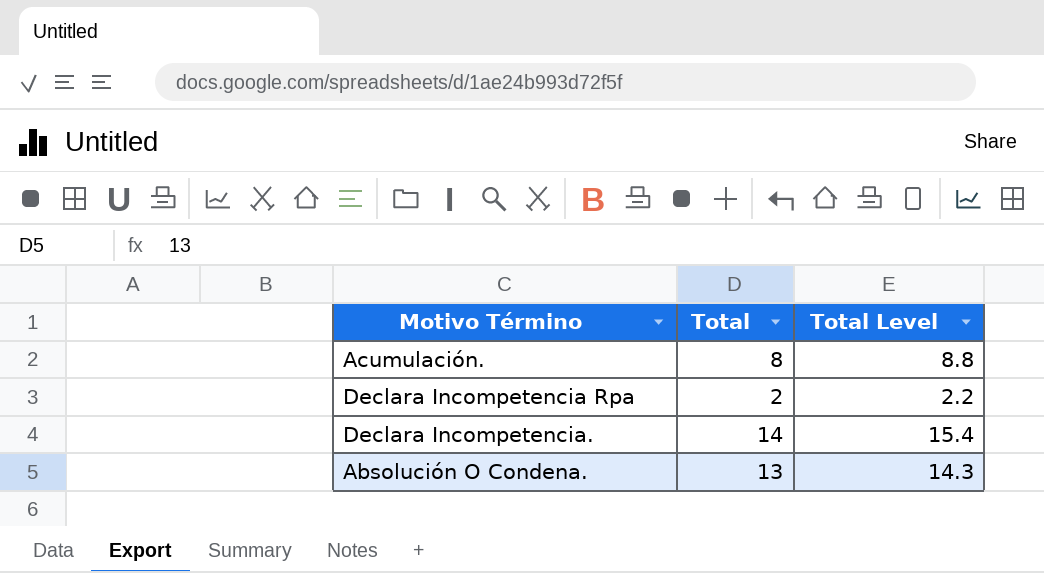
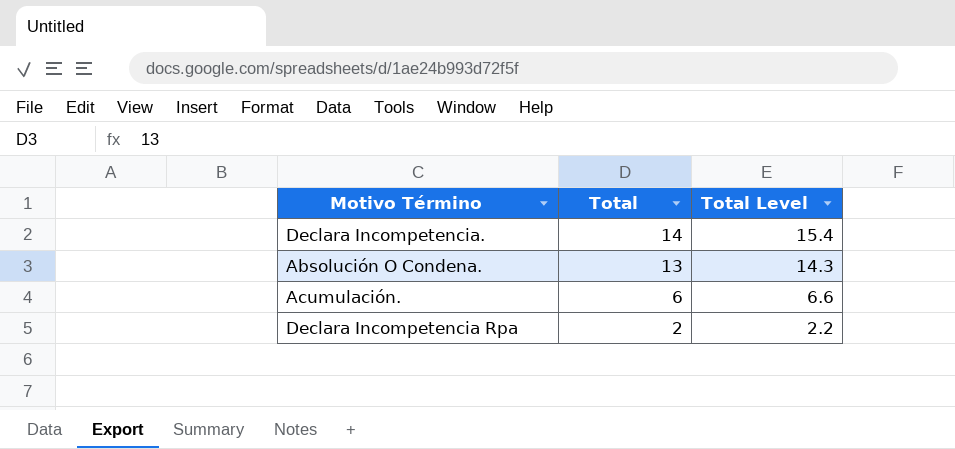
row order: none -> Total descending
Acumulación. | Total: 8 -> 6
Acumulación. | Total Level: 8.8 -> 6.6

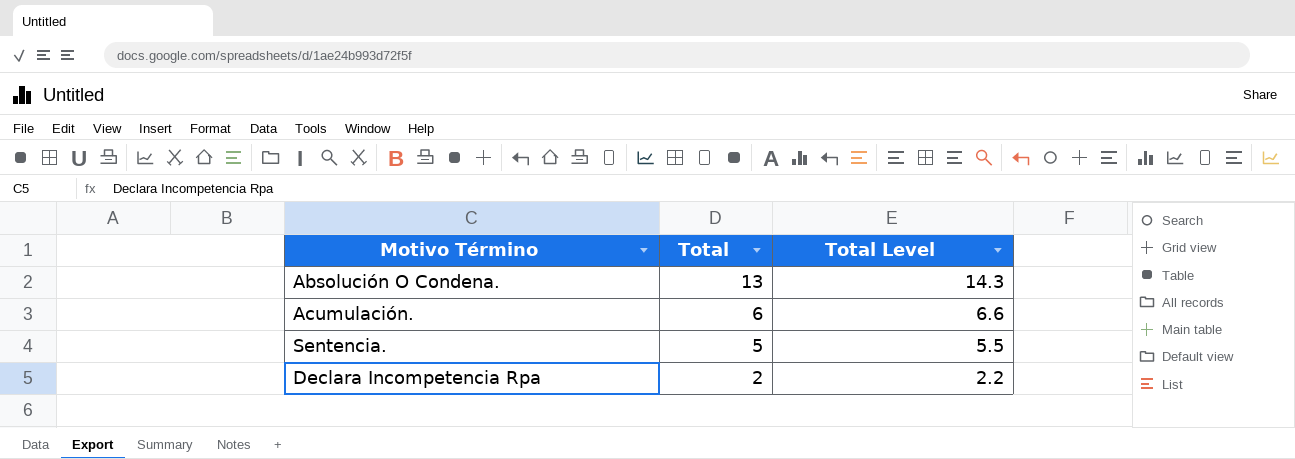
row Declara Incompetencia.: 14 | 15.4 -> none
row Sentencia.: none -> 5 | 5.5

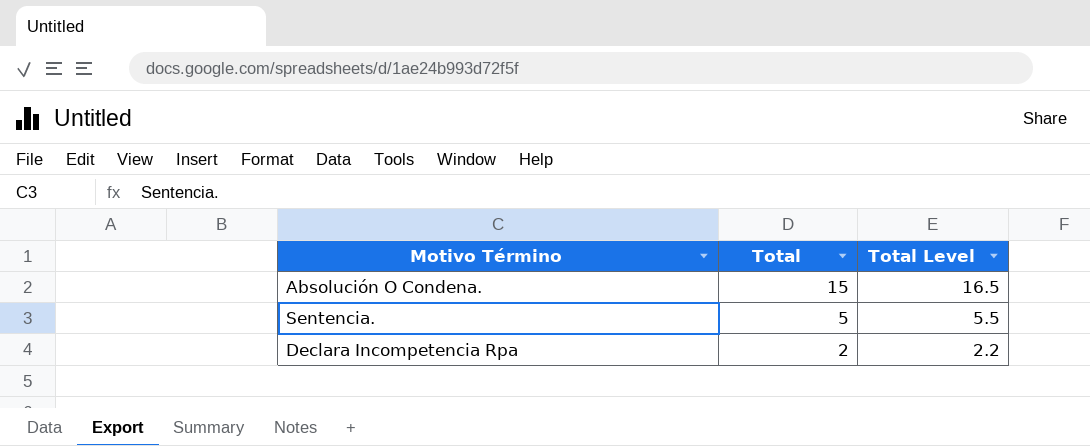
row Acumulación.: 6 | 6.6 -> none
Absolución O Condena. | Total: 13 -> 15
Absolución O Condena. | Total Level: 14.3 -> 16.5

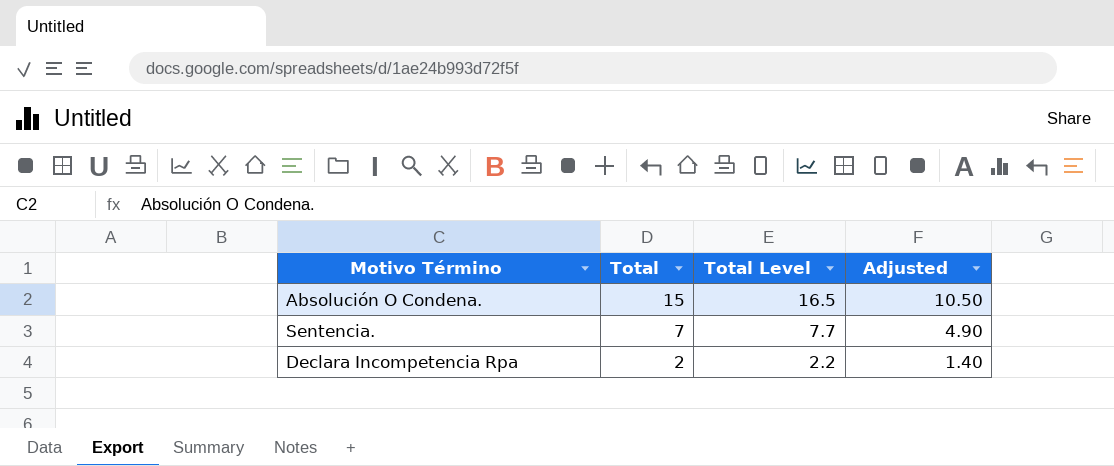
column Adjusted | formula: none -> [Total] * 0.7
Sentencia. | Total: 5 -> 7
Sentencia. | Total Level: 5.5 -> 7.7

